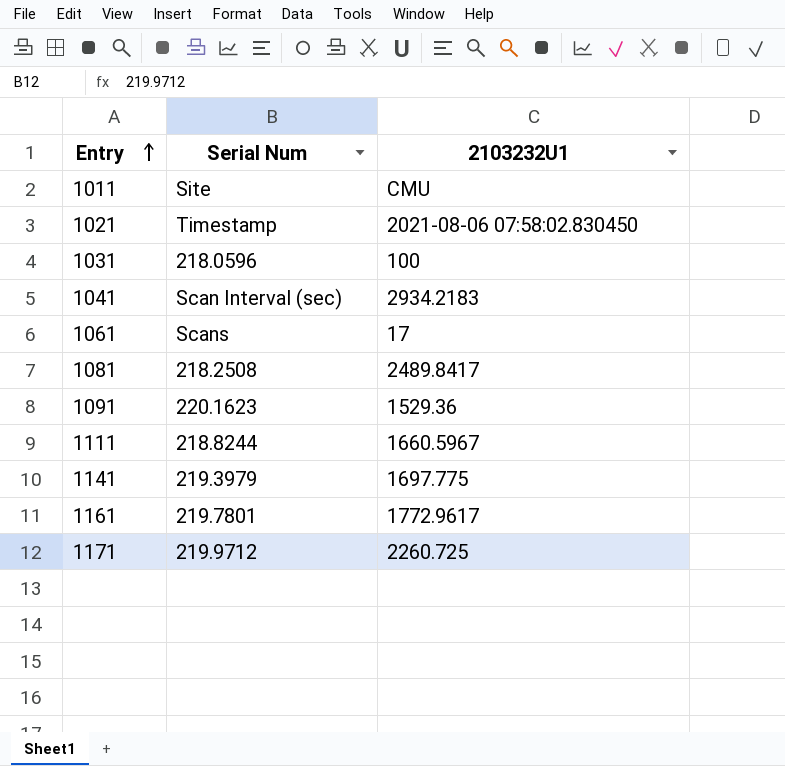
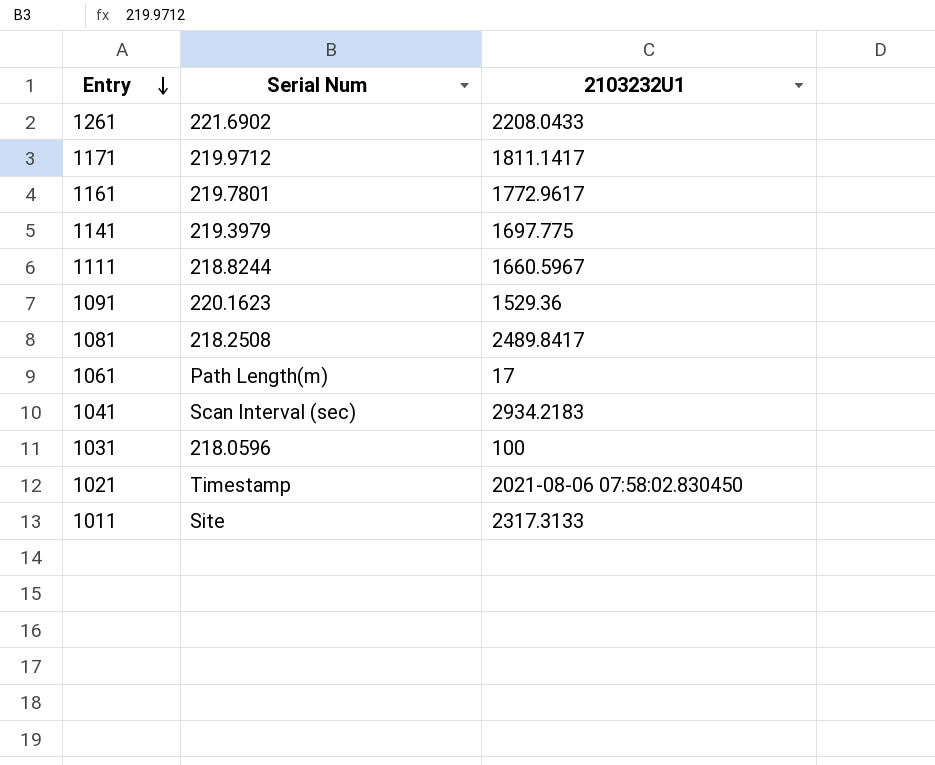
row order: Entry ascending -> Entry descending
row 1261: none -> 221.6902 | 2208.0433
1171 | 2103232U1: 2260.725 -> 1811.1417
1061 | Serial Num: Scans -> Path Length(m)
1011 | 2103232U1: CMU -> 2317.3133

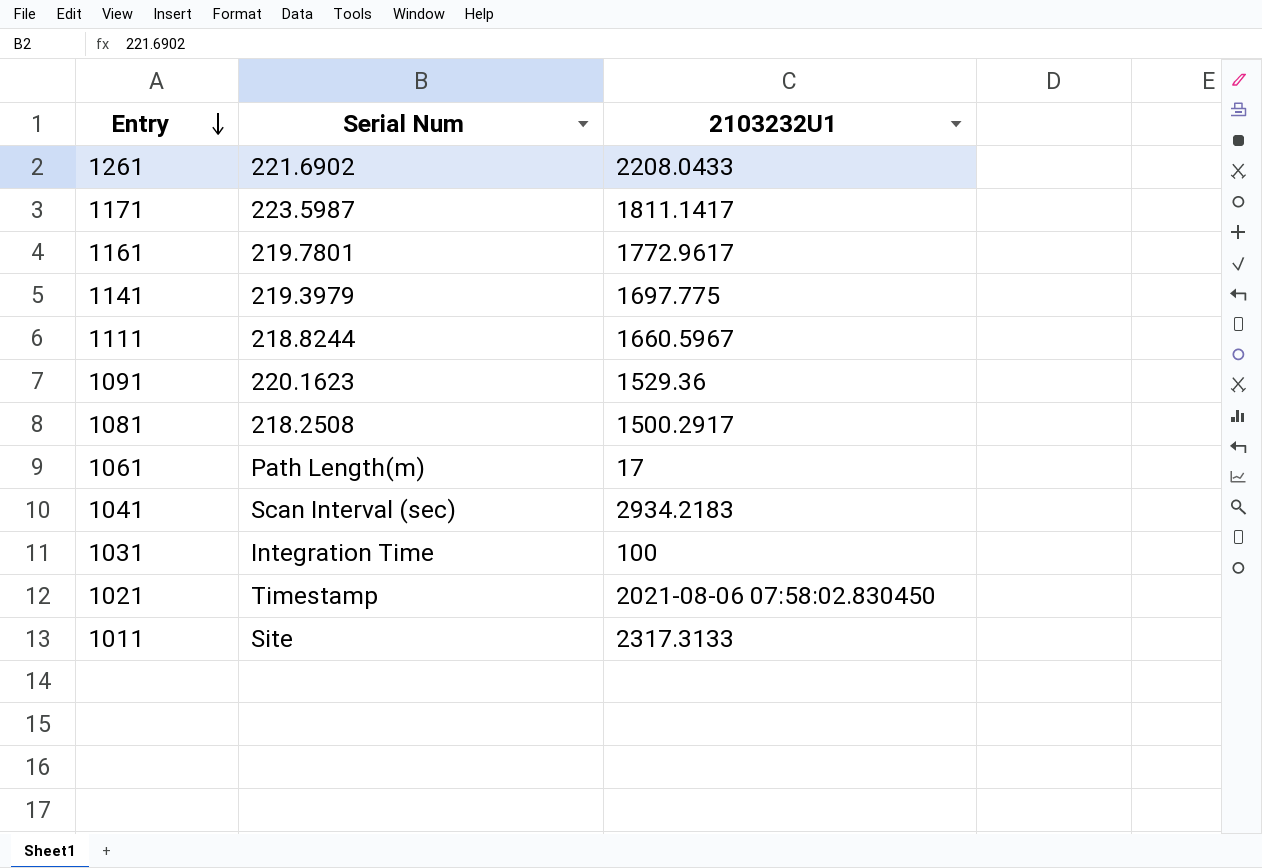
1171 | Serial Num: 219.9712 -> 223.5987
1081 | 2103232U1: 2489.8417 -> 1500.2917
1031 | Serial Num: 218.0596 -> Integration Time

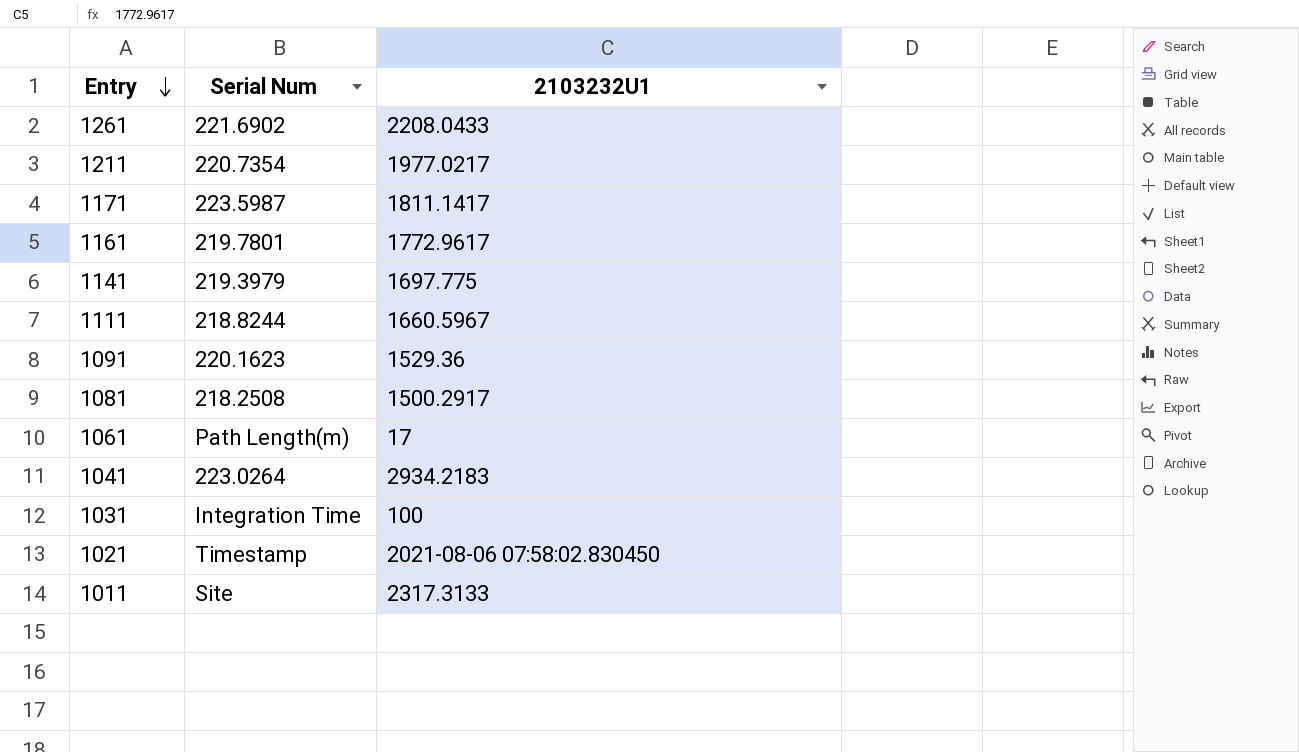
row 1211: none -> 220.7354 | 1977.0217
1041 | Serial Num: Scan Interval (sec) -> 223.0264

